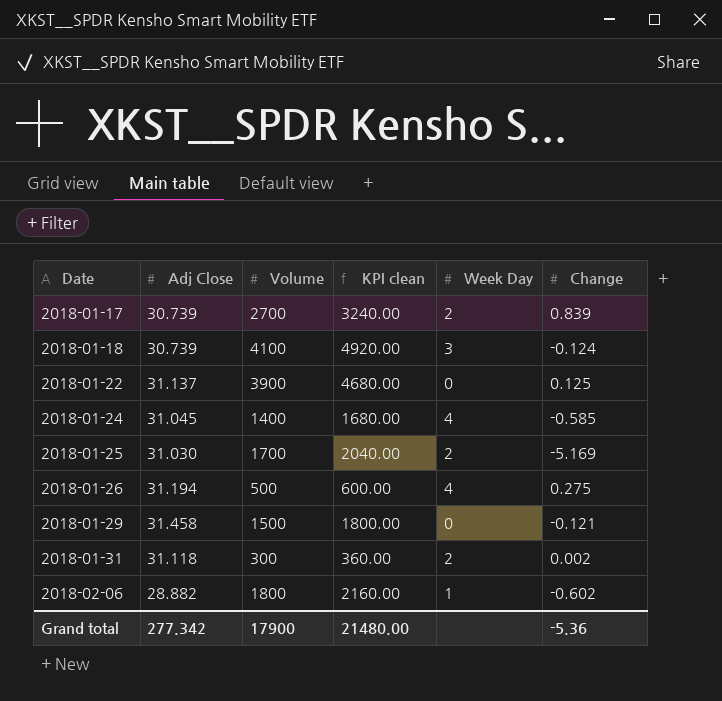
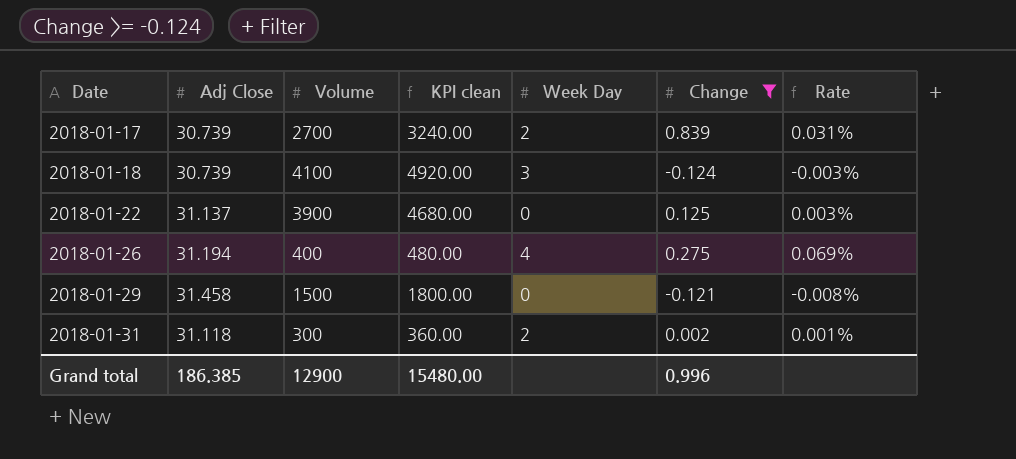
filter: none -> Change >= -0.124
column Rate | formula: none -> [Change] / [Volume]
2018-01-26 | Volume: 500 -> 400
2018-01-26 | KPI clean: 600.00 -> 480.00
Grand total | Adj Close: 277.342 -> 186.385
Grand total | Volume: 17900 -> 12900
Grand total | KPI clean: 21480.00 -> 15480.00
Grand total | Change: -5.36 -> 0.996

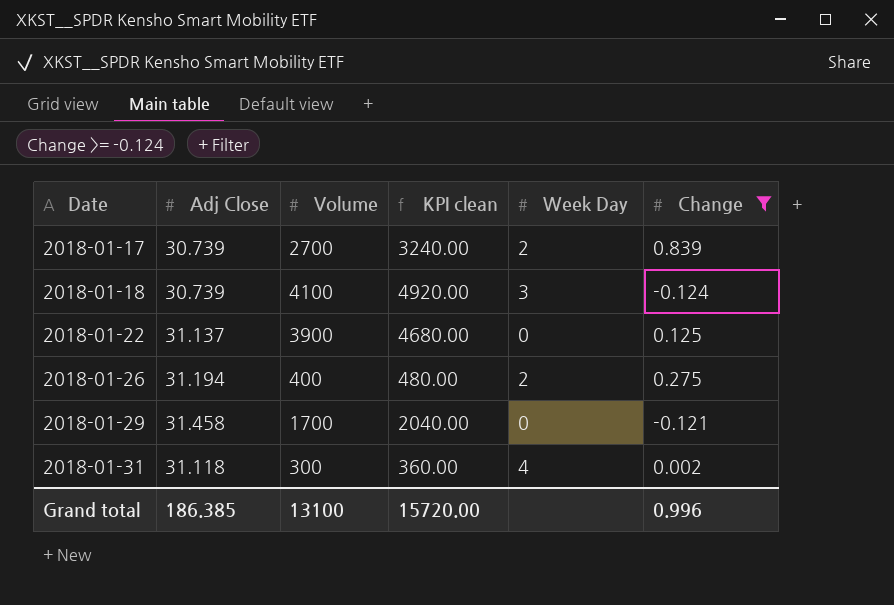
column Rate | formula: [Change] / [Volume] -> none
2018-01-26 | Week Day: 4 -> 2
2018-01-29 | Volume: 1500 -> 1700
2018-01-29 | KPI clean: 1800.00 -> 2040.00
2018-01-31 | Week Day: 2 -> 4
Grand total | Volume: 12900 -> 13100
Grand total | KPI clean: 15480.00 -> 15720.00

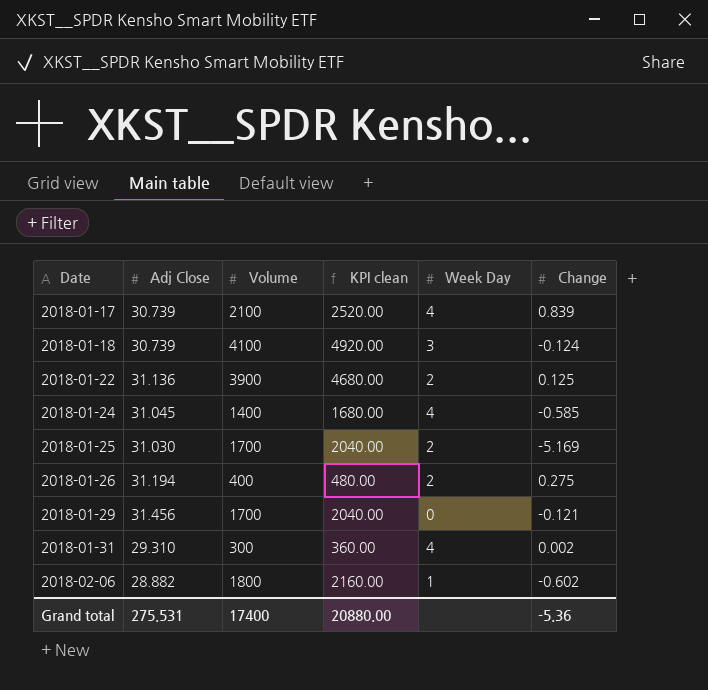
filter: Change >= -0.124 -> none
2018-01-17 | Volume: 2700 -> 2100
2018-01-17 | KPI clean: 3240.00 -> 2520.00
2018-01-17 | Week Day: 2 -> 4
2018-01-22 | Adj Close: 31.137 -> 31.136
2018-01-22 | Week Day: 0 -> 2
2018-01-29 | Adj Close: 31.458 -> 31.456
2018-01-31 | Adj Close: 31.118 -> 29.310
Grand total | Adj Close: 186.385 -> 275.531
Grand total | Volume: 13100 -> 17400
Grand total | KPI clean: 15720.00 -> 20880.00
Grand total | Change: 0.996 -> -5.36

